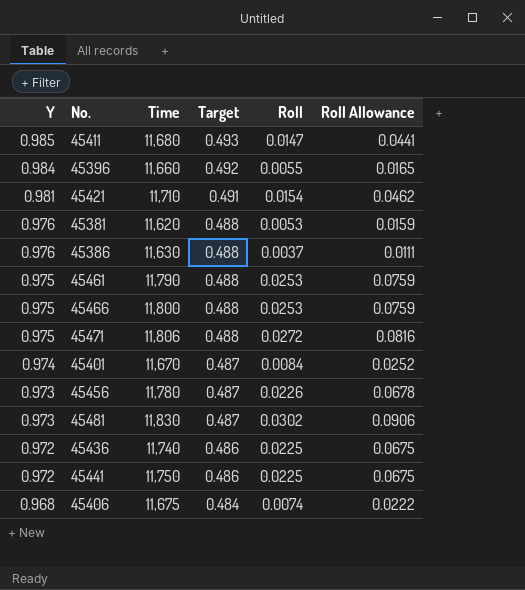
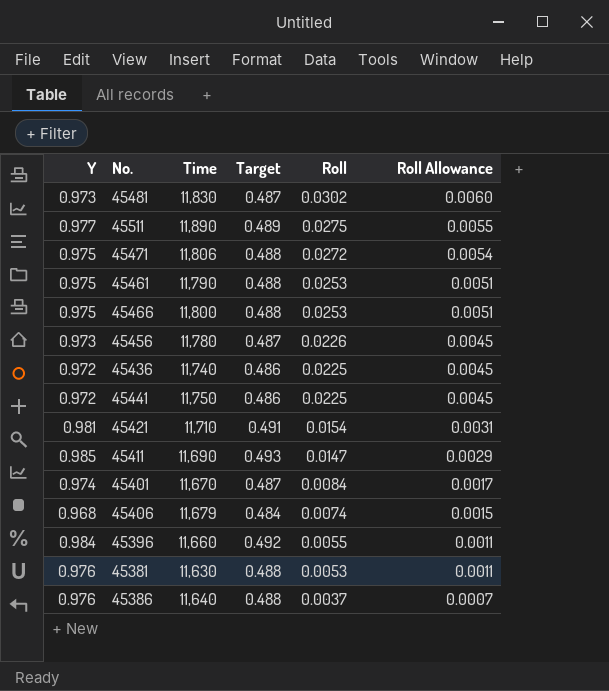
row order: Y descending -> Roll descending
column Roll Allowance | formula: [Roll] * 3 -> [Roll] * 0.2
row 45511: none -> 0.977 | 11,890 | 0.489 | 0.0275 | 0.0055
45411 | Time: 11,680 -> 11,690
45406 | Time: 11,675 -> 11,679
45381 | Time: 11,620 -> 11,630
45386 | Time: 11,630 -> 11,640

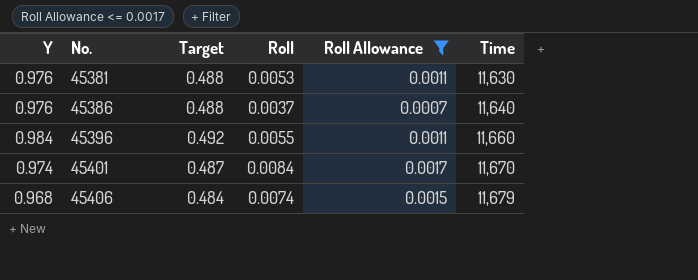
filter: none -> Roll Allowance <= 0.0017
row order: Roll descending -> No. ascending
column Time | position: 3 -> 6

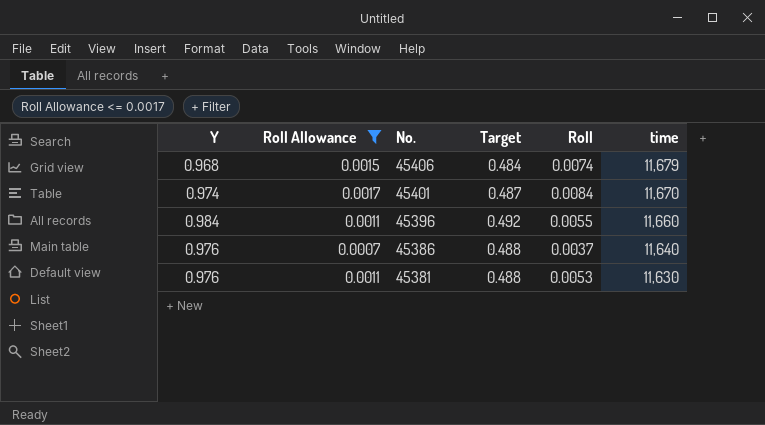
row order: No. ascending -> No. descending
column Roll Allowance | position: 5 -> 2
column name: Time -> time

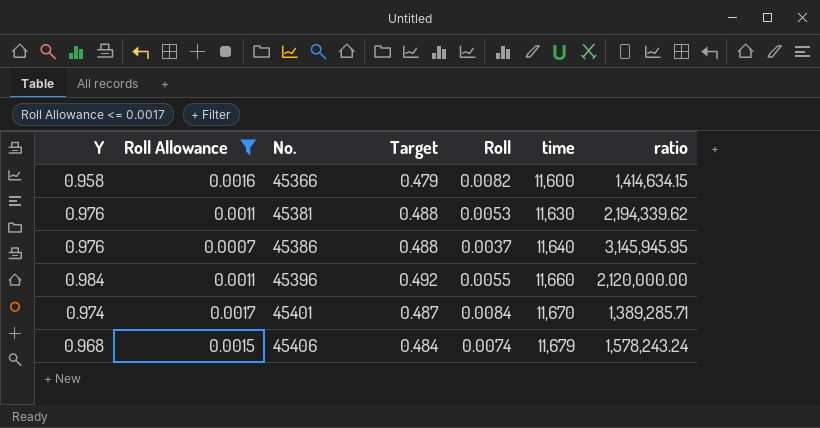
row order: No. descending -> No. ascending
column ratio | formula: none -> [time] / [Roll]
row 45366: none -> 0.958 | 0.0016 | 0.479 | 0.0082 | 11,600 | 1,414,634.15

